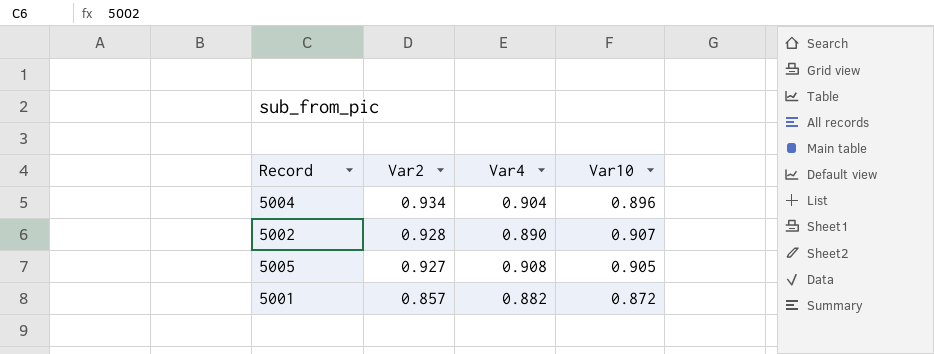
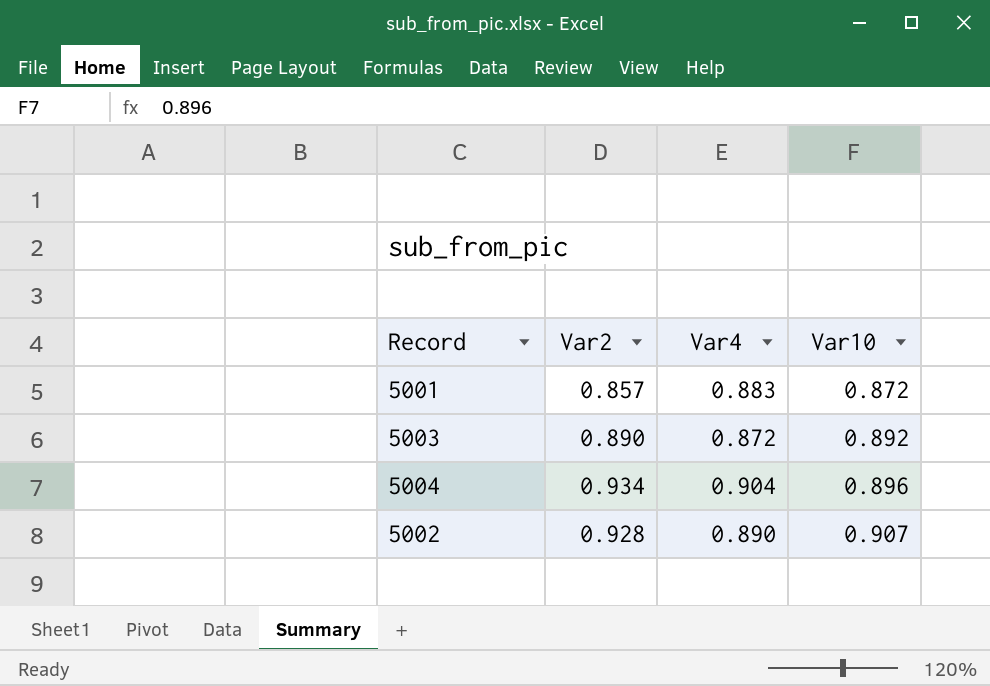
row order: Var2 descending -> Var10 ascending
row 5005: 0.927 | 0.908 | 0.905 -> none
5001 | Var4: 0.882 -> 0.883
row 5003: none -> 0.890 | 0.872 | 0.892

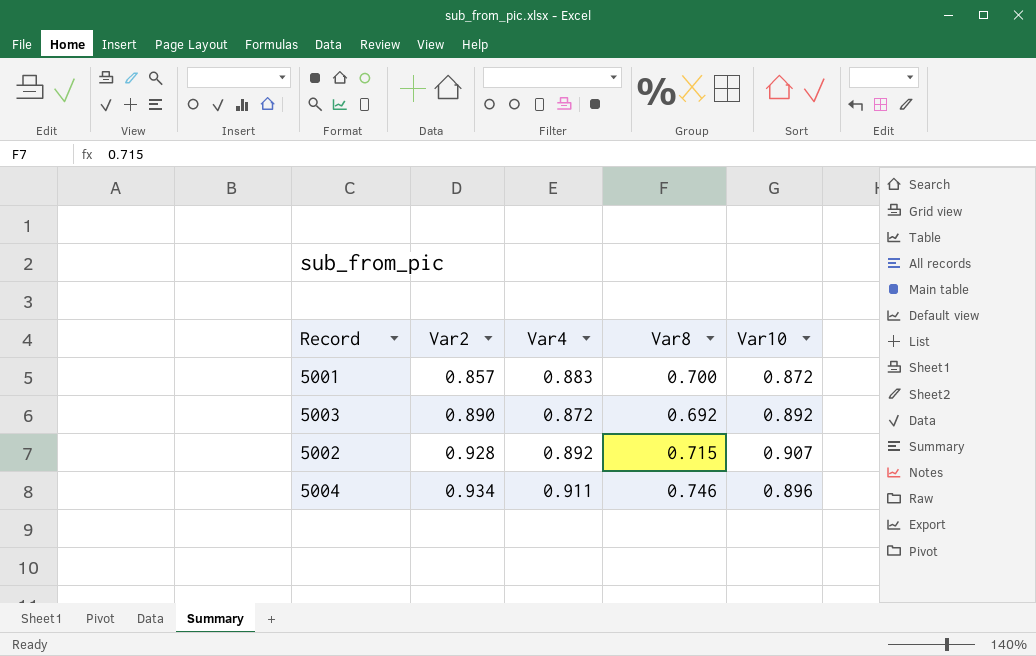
row order: Var10 ascending -> Var2 ascending
column Var8 | position: none -> 4
5002 | Var4: 0.890 -> 0.892
5004 | Var4: 0.904 -> 0.911

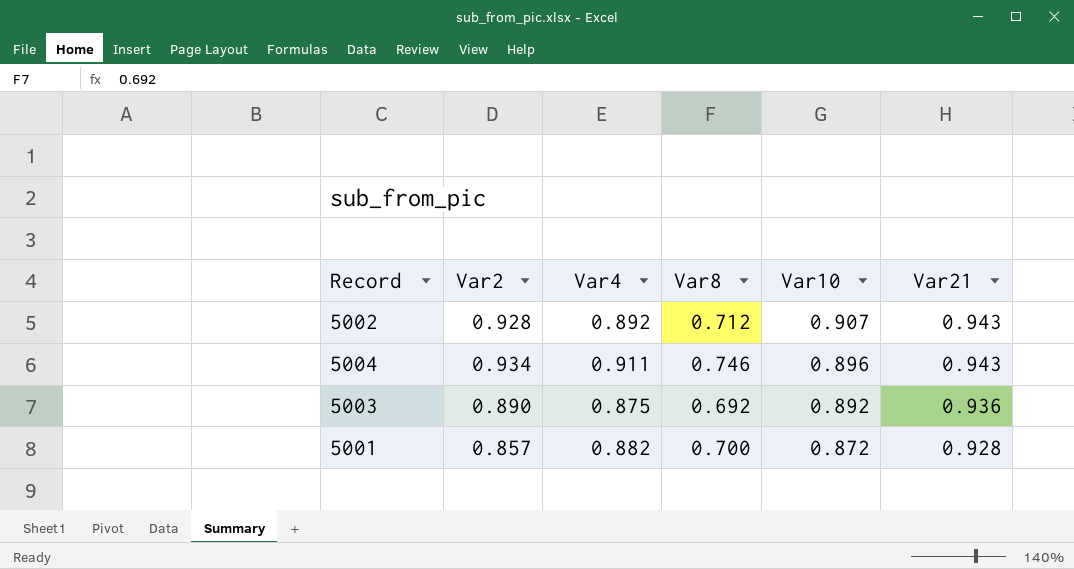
row order: Var2 ascending -> Var10 descending
column Var21 | position: none -> 6
5002 | Var8: 0.715 -> 0.712
5003 | Var4: 0.872 -> 0.875
5001 | Var4: 0.883 -> 0.882

